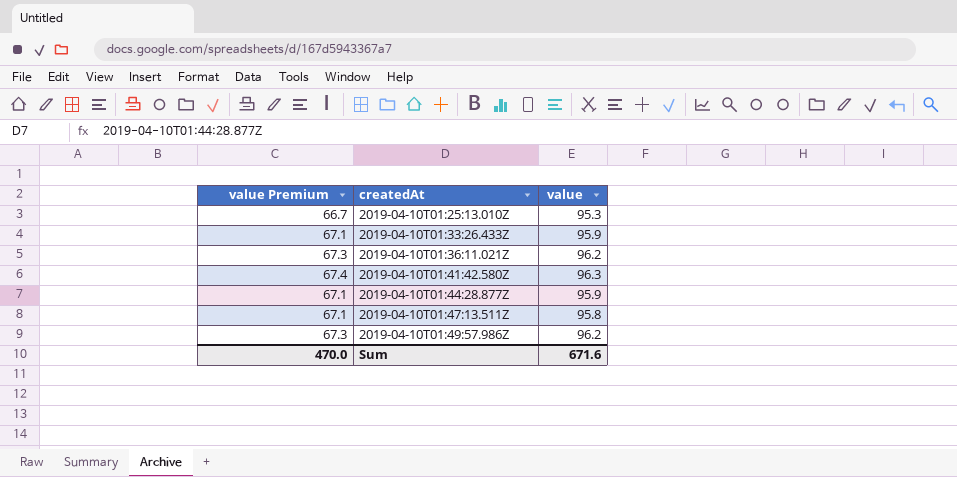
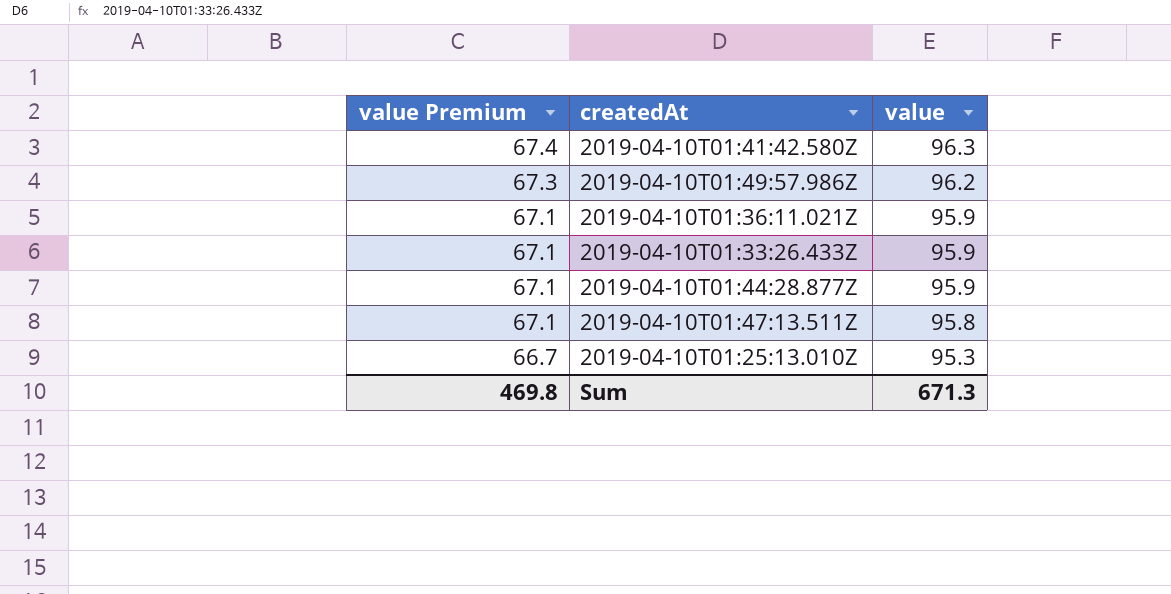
row order: createdAt ascending -> value Premium descending
2019-04-10T01:36:11.021Z | value Premium: 67.3 -> 67.1
2019-04-10T01:36:11.021Z | value: 96.2 -> 95.9
Sum | value Premium: 470.0 -> 469.8
Sum | value: 671.6 -> 671.3

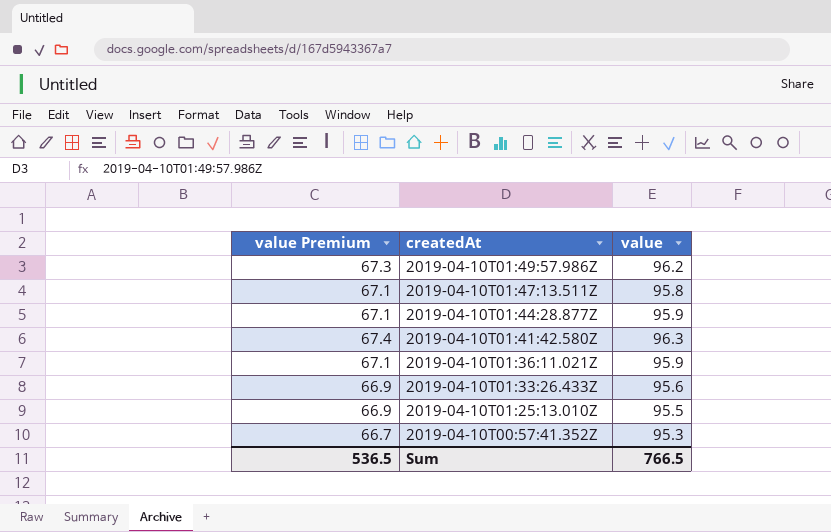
row order: value Premium descending -> createdAt descending
2019-04-10T01:33:26.433Z | value Premium: 67.1 -> 66.9
2019-04-10T01:33:26.433Z | value: 95.9 -> 95.6
2019-04-10T01:25:13.010Z | value Premium: 66.7 -> 66.9
2019-04-10T01:25:13.010Z | value: 95.3 -> 95.5
row 2019-04-10T00:57:41.352Z: none -> 66.7 | 95.3
Sum | value Premium: 469.8 -> 536.5
Sum | value: 671.3 -> 766.5

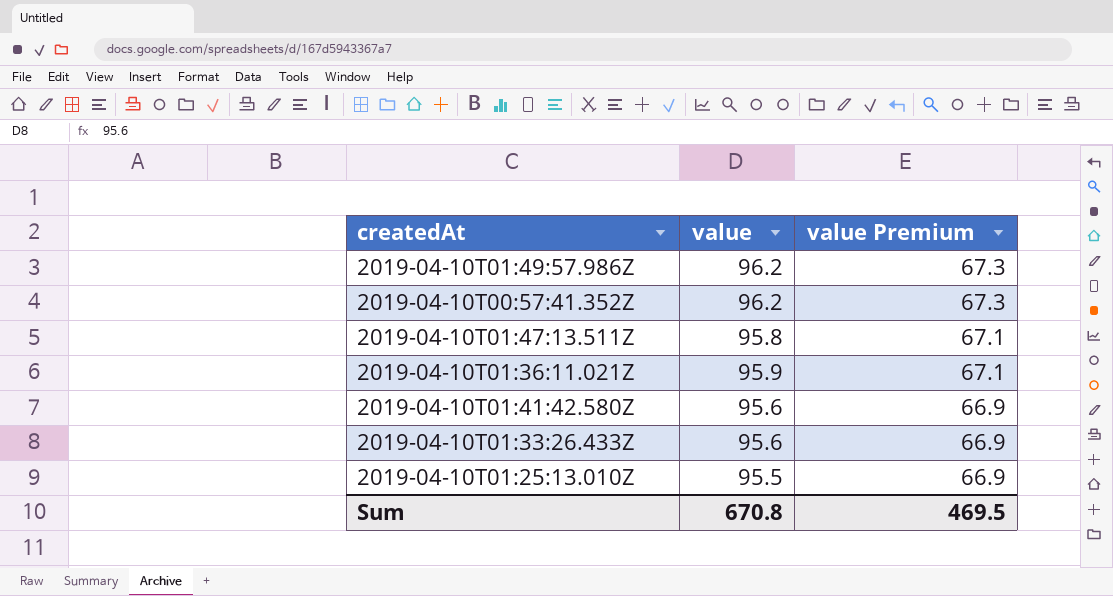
row order: createdAt descending -> value Premium descending
column value Premium | position: 1 -> 3
row 2019-04-10T01:44:28.877Z: 67.1 | 95.9 -> none
2019-04-10T00:57:41.352Z | value: 95.3 -> 96.2
2019-04-10T00:57:41.352Z | value Premium: 66.7 -> 67.3
2019-04-10T01:41:42.580Z | value: 96.3 -> 95.6
2019-04-10T01:41:42.580Z | value Premium: 67.4 -> 66.9
Sum | value: 766.5 -> 670.8
Sum | value Premium: 536.5 -> 469.5

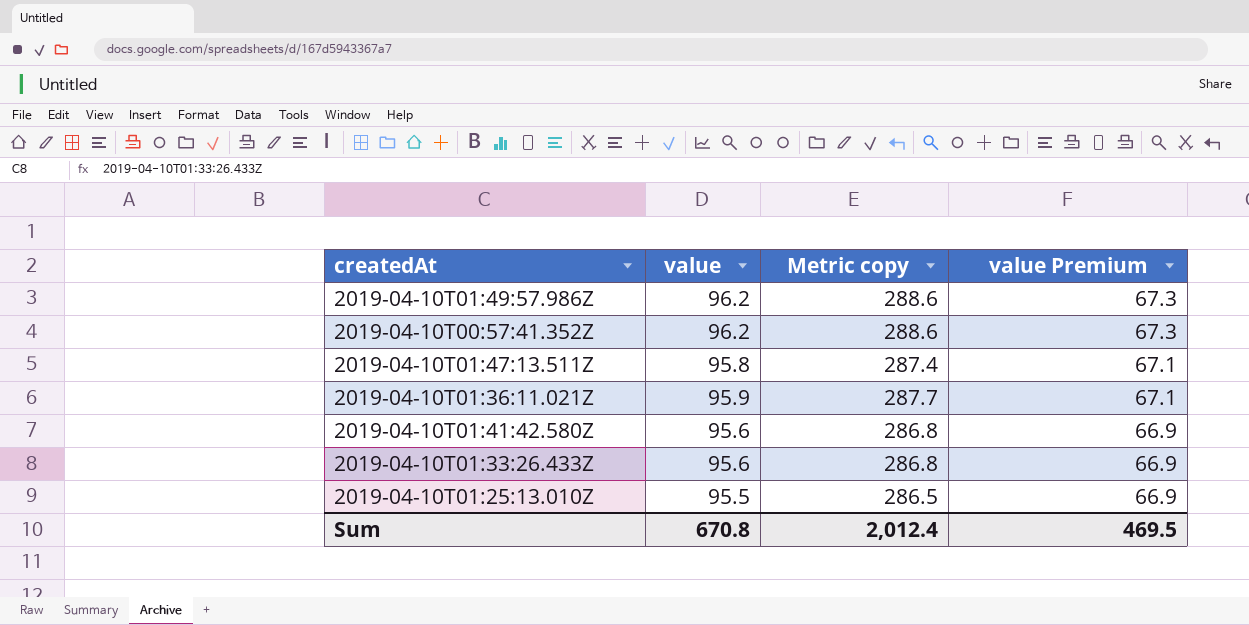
column Metric copy | formula: none -> [value] * 3

